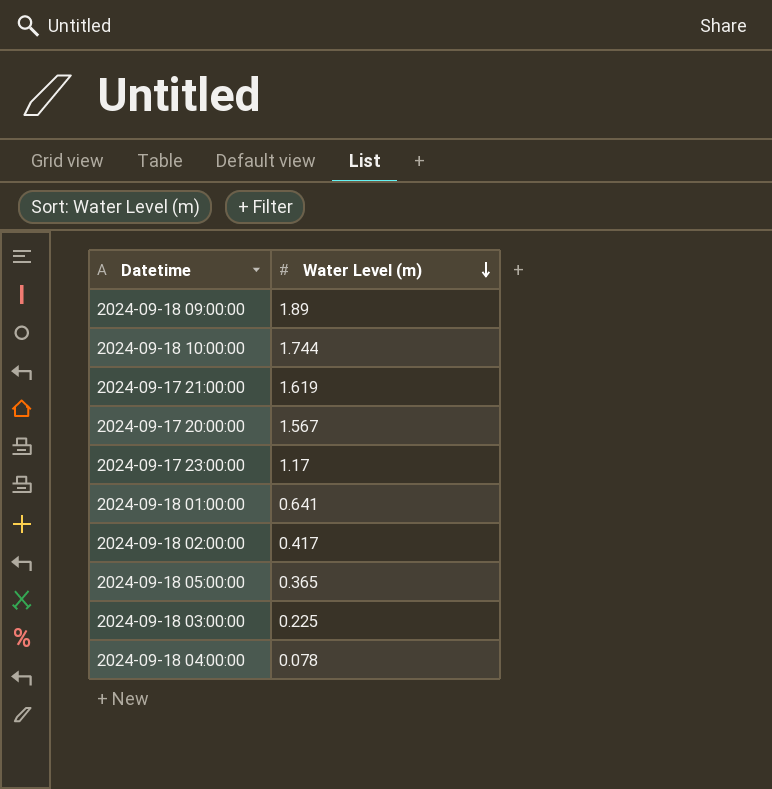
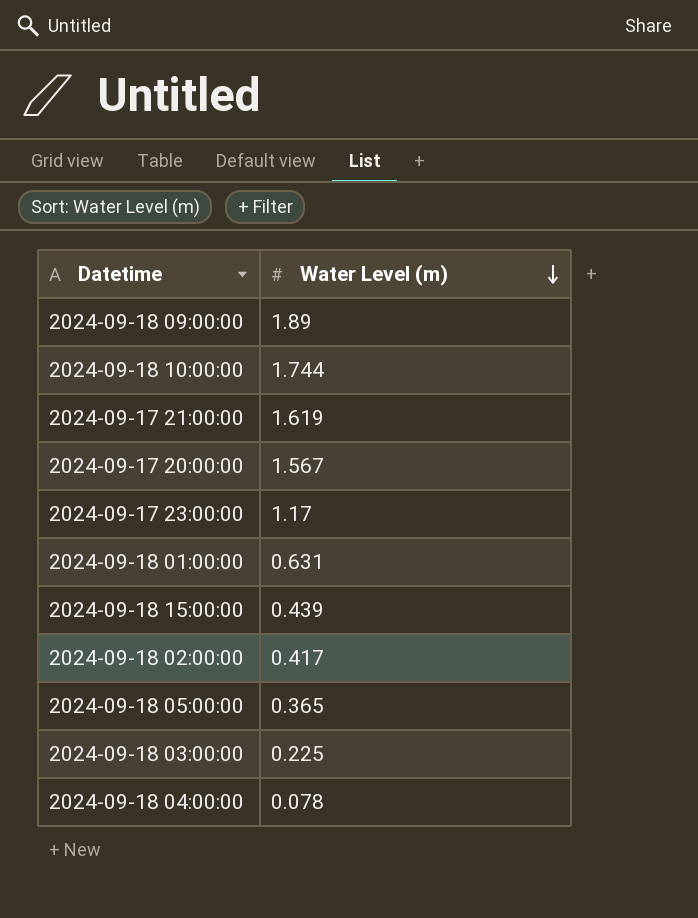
2024-09-18 01:00:00 | Water Level (m): 0.641 -> 0.631
row 2024-09-18 15:00:00: none -> 0.439

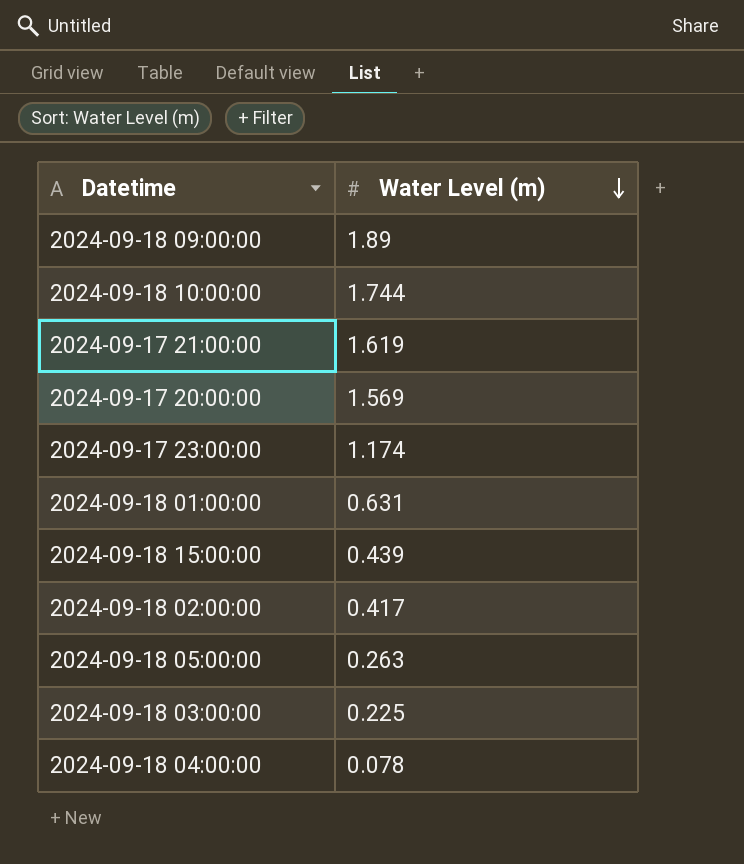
2024-09-17 20:00:00 | Water Level (m): 1.567 -> 1.569
2024-09-17 23:00:00 | Water Level (m): 1.17 -> 1.174
2024-09-18 05:00:00 | Water Level (m): 0.365 -> 0.263

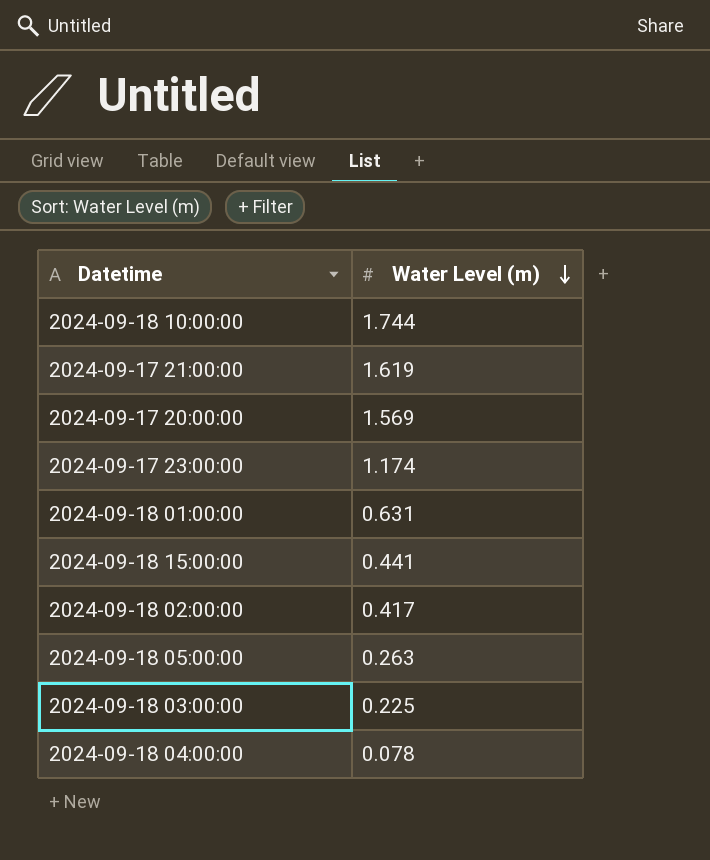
row 2024-09-18 09:00:00: 1.89 -> none
2024-09-18 15:00:00 | Water Level (m): 0.439 -> 0.441

